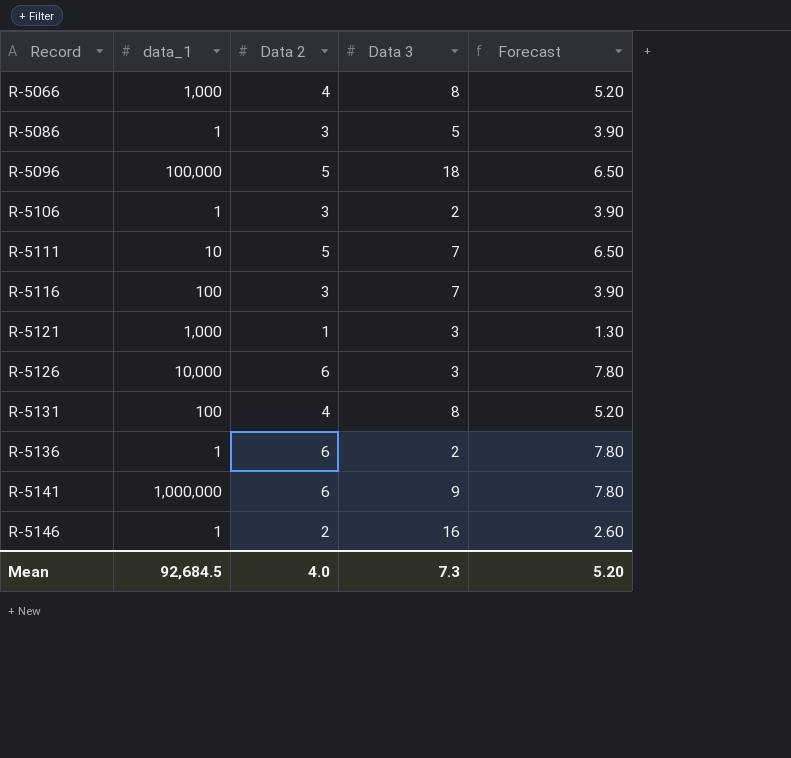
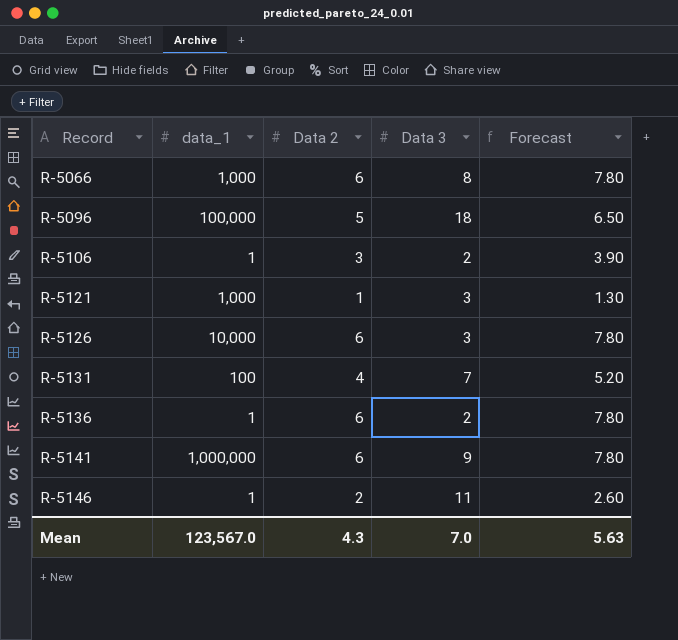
row R-5086: 1 | 3 | 5 | 3.90 -> none
row R-5111: 10 | 5 | 7 | 6.50 -> none
row R-5116: 100 | 3 | 7 | 3.90 -> none
R-5066 | Data 2: 4 -> 6
R-5066 | Forecast: 5.20 -> 7.80
R-5131 | Data 3: 8 -> 7
R-5146 | Data 3: 16 -> 11
Mean | data_1: 92,684.5 -> 123,567.0
Mean | Data 2: 4.0 -> 4.3
Mean | Data 3: 7.3 -> 7.0
Mean | Forecast: 5.20 -> 5.63

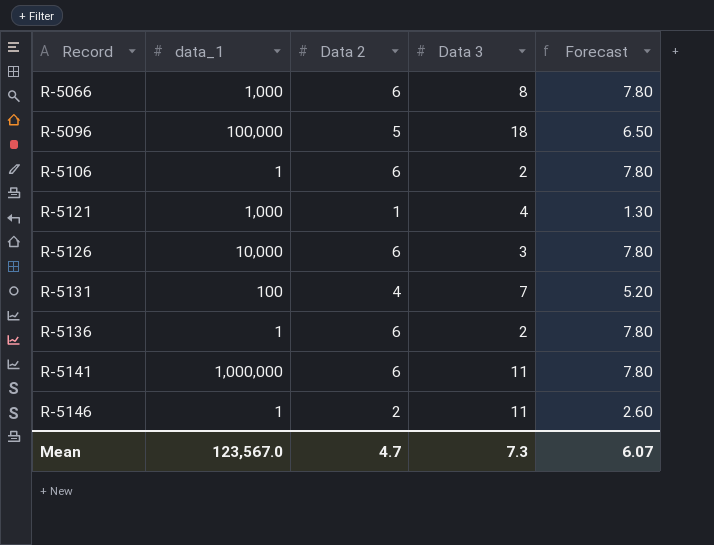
R-5106 | Data 2: 3 -> 6
R-5106 | Forecast: 3.90 -> 7.80
R-5121 | Data 3: 3 -> 4
R-5141 | Data 3: 9 -> 11
Mean | Data 2: 4.3 -> 4.7
Mean | Data 3: 7.0 -> 7.3
Mean | Forecast: 5.63 -> 6.07

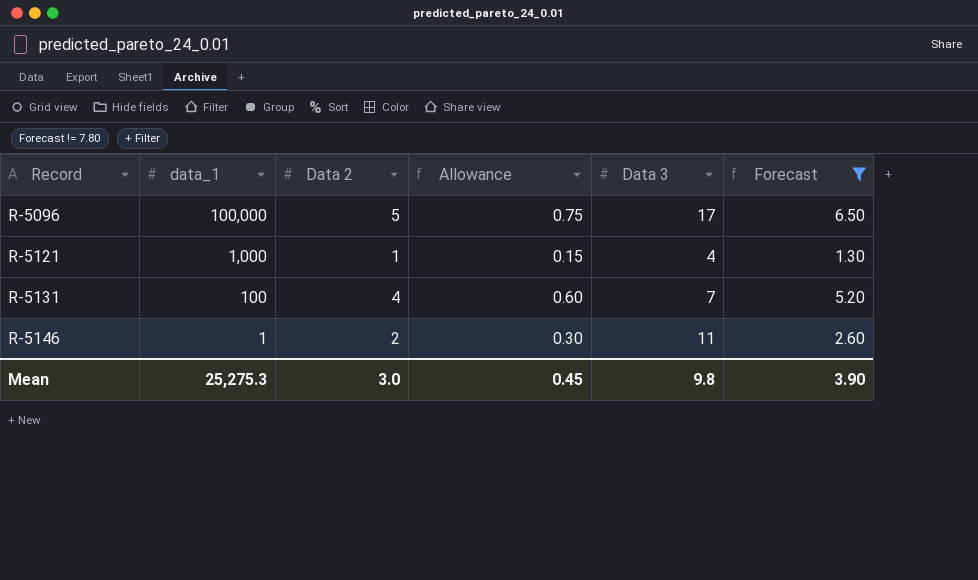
filter: none -> Forecast != 7.80
column Allowance | formula: none -> [Data 2] * 0.15
R-5096 | Data 3: 18 -> 17
Mean | data_1: 123,567.0 -> 25,275.3
Mean | Data 2: 4.7 -> 3.0
Mean | Data 3: 7.3 -> 9.8
Mean | Forecast: 6.07 -> 3.90

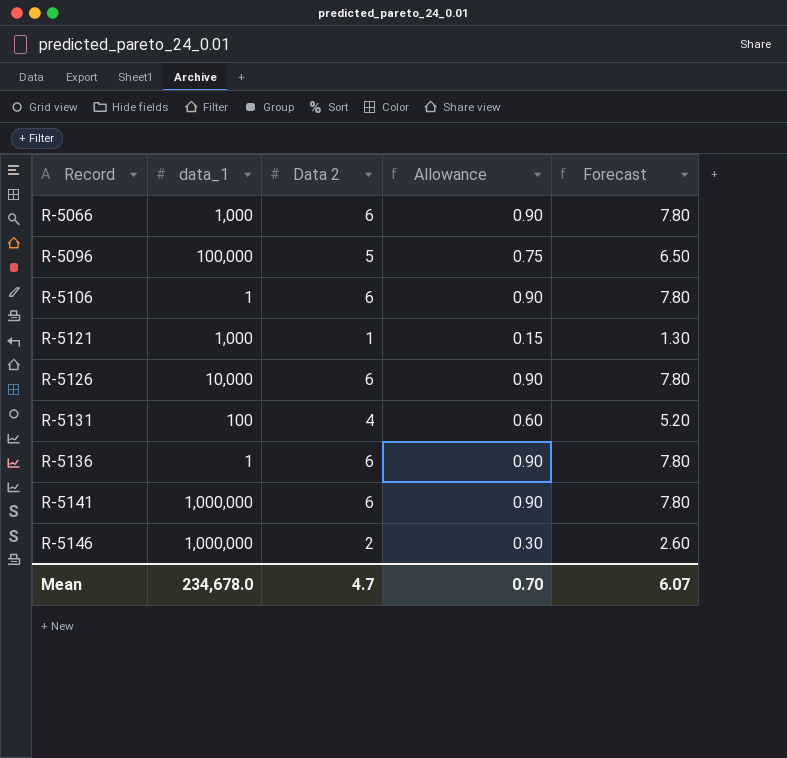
filter: Forecast != 7.80 -> none
column Data 3 | position: 5 -> none
R-5146 | data_1: 1 -> 1,000,000
Mean | data_1: 25,275.3 -> 234,678.0
Mean | Data 2: 3.0 -> 4.7
Mean | Allowance: 0.45 -> 0.70
Mean | Forecast: 3.90 -> 6.07

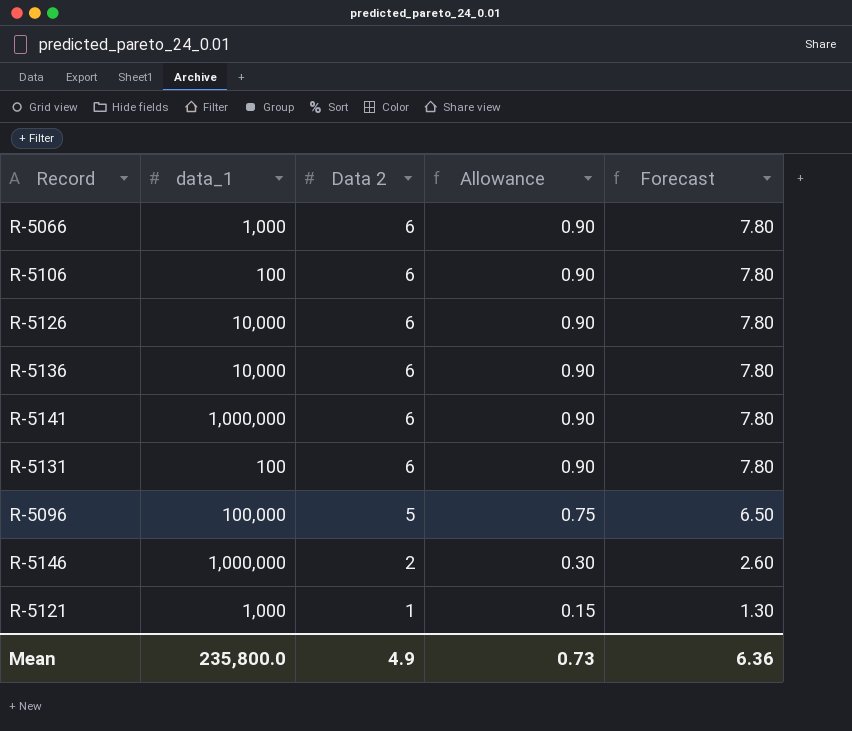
row order: Record ascending -> Data 2 descending
R-5106 | data_1: 1 -> 100
R-5136 | data_1: 1 -> 10,000
R-5131 | Data 2: 4 -> 6
R-5131 | Allowance: 0.60 -> 0.90
R-5131 | Forecast: 5.20 -> 7.80
Mean | data_1: 234,678.0 -> 235,800.0
Mean | Data 2: 4.7 -> 4.9
Mean | Allowance: 0.70 -> 0.73
Mean | Forecast: 6.07 -> 6.36

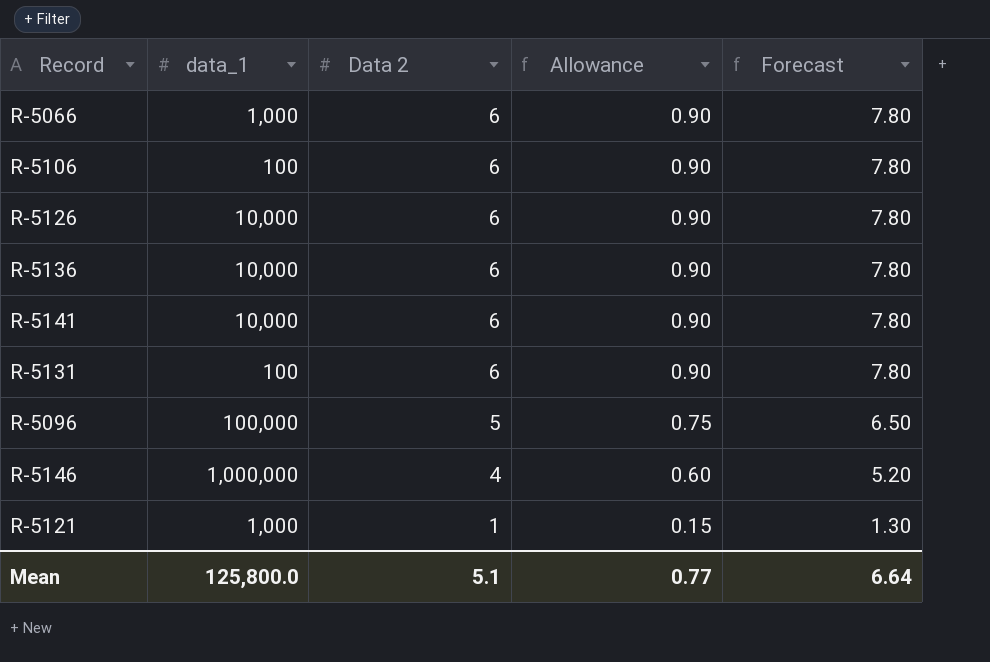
R-5141 | data_1: 1,000,000 -> 10,000
R-5146 | Data 2: 2 -> 4
R-5146 | Allowance: 0.30 -> 0.60
R-5146 | Forecast: 2.60 -> 5.20
Mean | data_1: 235,800.0 -> 125,800.0
Mean | Data 2: 4.9 -> 5.1
Mean | Allowance: 0.73 -> 0.77
Mean | Forecast: 6.36 -> 6.64

